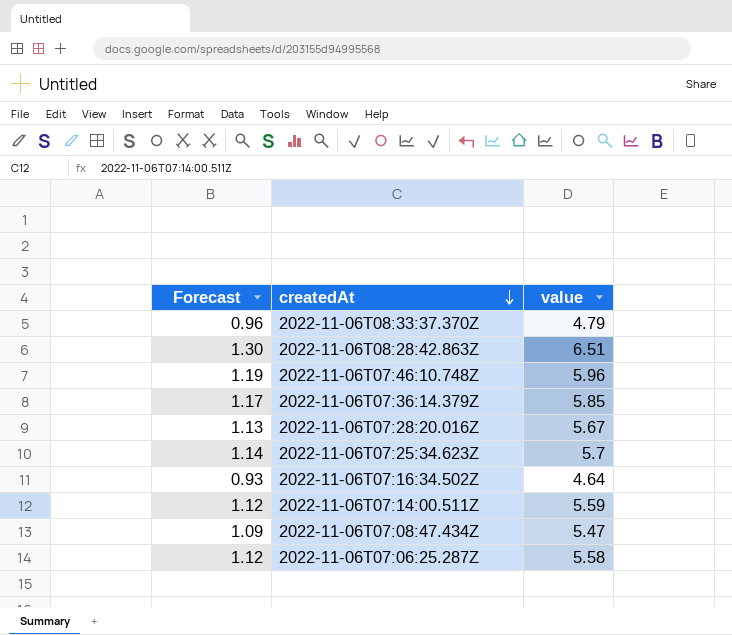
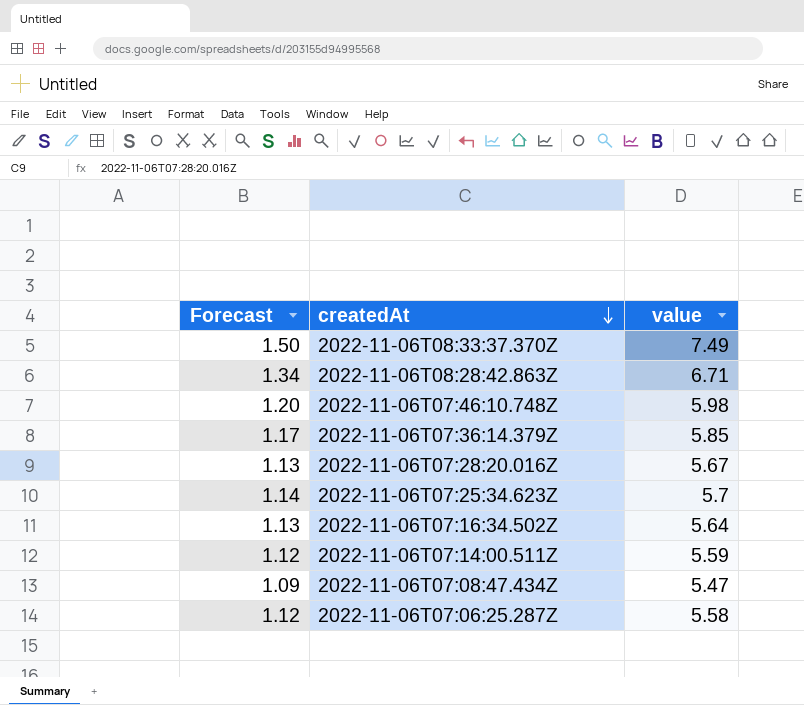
2022-11-06T08:33:37.370Z | Forecast: 0.96 -> 1.50
2022-11-06T08:33:37.370Z | value: 4.79 -> 7.49
2022-11-06T08:28:42.863Z | Forecast: 1.30 -> 1.34
2022-11-06T08:28:42.863Z | value: 6.51 -> 6.71
2022-11-06T07:46:10.748Z | Forecast: 1.19 -> 1.20
2022-11-06T07:46:10.748Z | value: 5.96 -> 5.98
2022-11-06T07:16:34.502Z | Forecast: 0.93 -> 1.13
2022-11-06T07:16:34.502Z | value: 4.64 -> 5.64

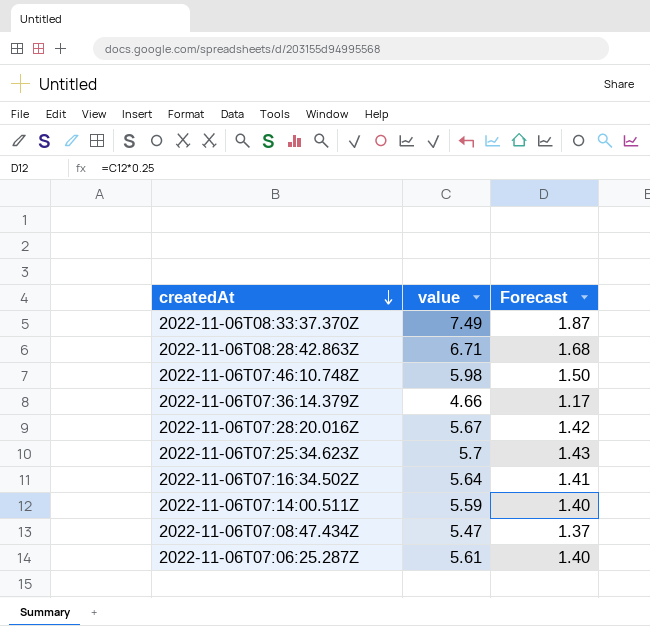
column Forecast | formula: [value] * 0.2 -> [value] * 0.25
column Forecast | position: 1 -> 3
2022-11-06T07:36:14.379Z | value: 5.85 -> 4.66
2022-11-06T07:06:25.287Z | value: 5.58 -> 5.61

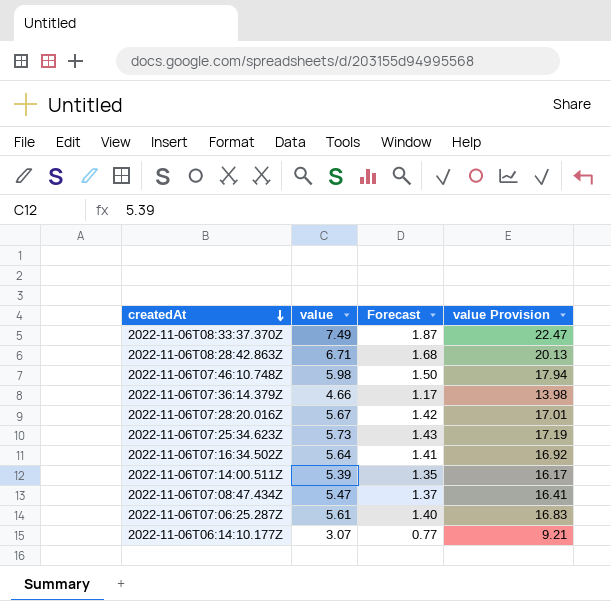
column value Provision | formula: none -> [value] * 3
2022-11-06T07:25:34.623Z | value: 5.7 -> 5.73
2022-11-06T07:14:00.511Z | value: 5.59 -> 5.39
2022-11-06T07:14:00.511Z | Forecast: 1.40 -> 1.35
row 2022-11-06T06:14:10.177Z: none -> 3.07 | 0.77 | 9.21

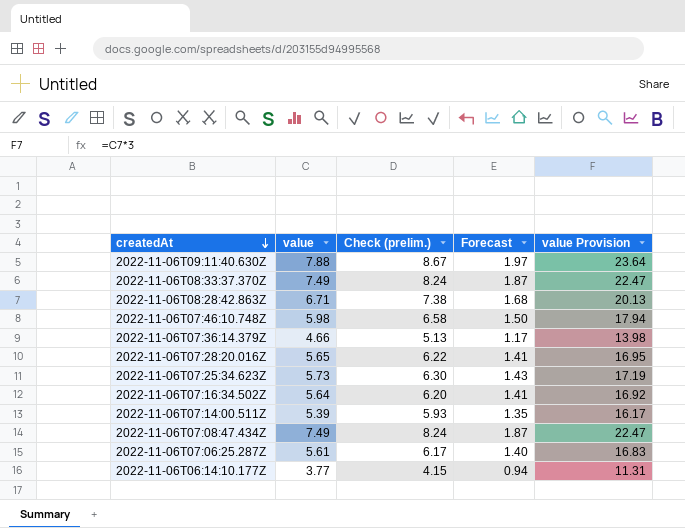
column Check (prelim.) | formula: none -> [value] * 1.1
row 2022-11-06T09:11:40.630Z: none -> 7.88 | 8.67 | 1.97 | 23.64
2022-11-06T07:28:20.016Z | value: 5.67 -> 5.65
2022-11-06T07:28:20.016Z | Forecast: 1.42 -> 1.41
2022-11-06T07:28:20.016Z | value Provision: 17.01 -> 16.95
2022-11-06T07:08:47.434Z | value: 5.47 -> 7.49
2022-11-06T07:08:47.434Z | Forecast: 1.37 -> 1.87
2022-11-06T07:08:47.434Z | value Provision: 16.41 -> 22.47
2022-11-06T06:14:10.177Z | value: 3.07 -> 3.77
2022-11-06T06:14:10.177Z | Forecast: 0.77 -> 0.94
2022-11-06T06:14:10.177Z | value Provision: 9.21 -> 11.31

